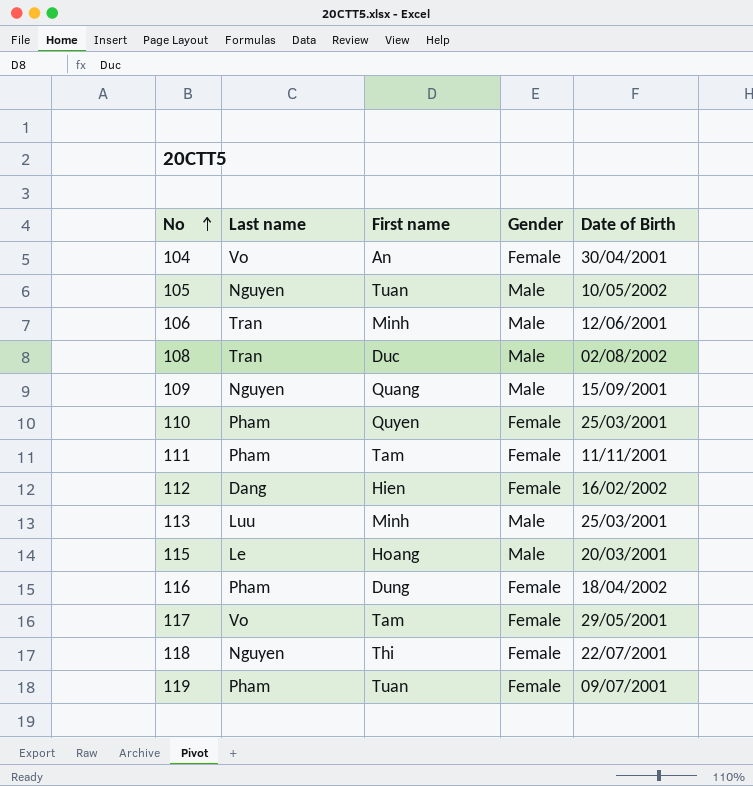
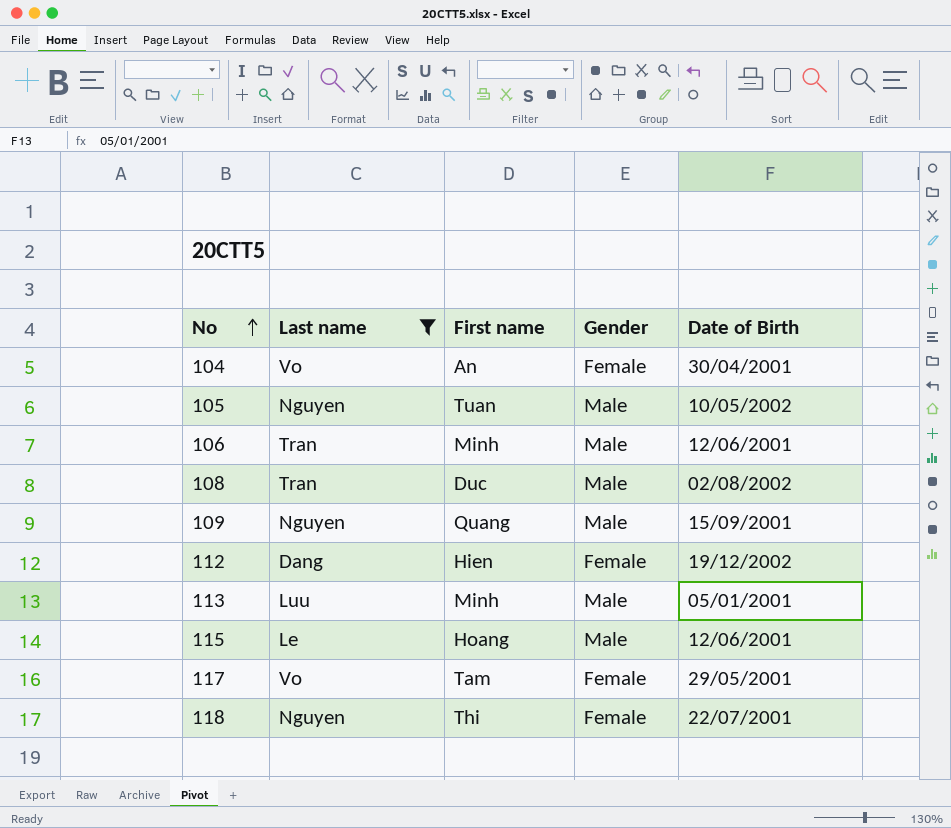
filter: none -> Last name != Pham
112 | Date of Birth: 16/02/2002 -> 19/12/2002
113 | Date of Birth: 25/03/2001 -> 05/01/2001
115 | Date of Birth: 20/03/2001 -> 12/06/2001

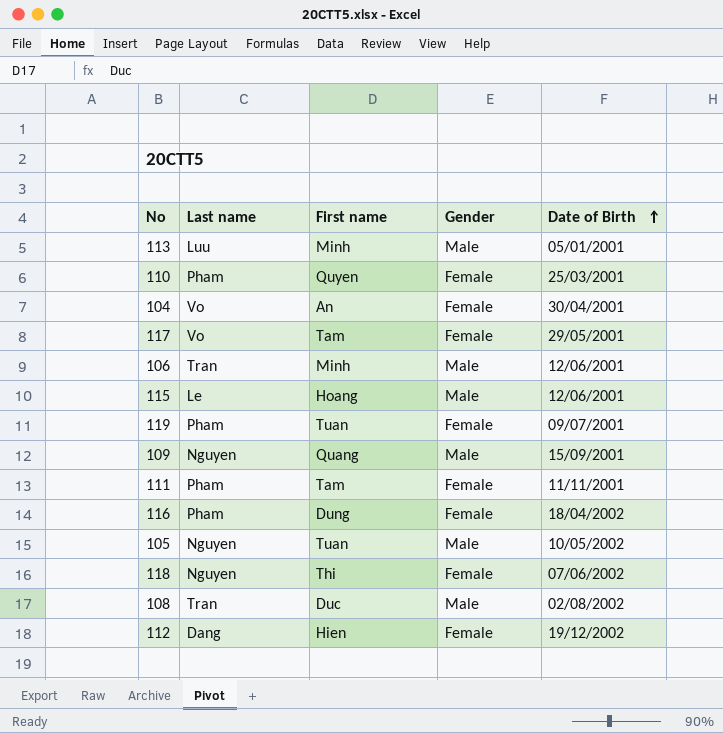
filter: Last name != Pham -> none
row order: No ascending -> Date of Birth ascending
118 | Date of Birth: 22/07/2001 -> 07/06/2002

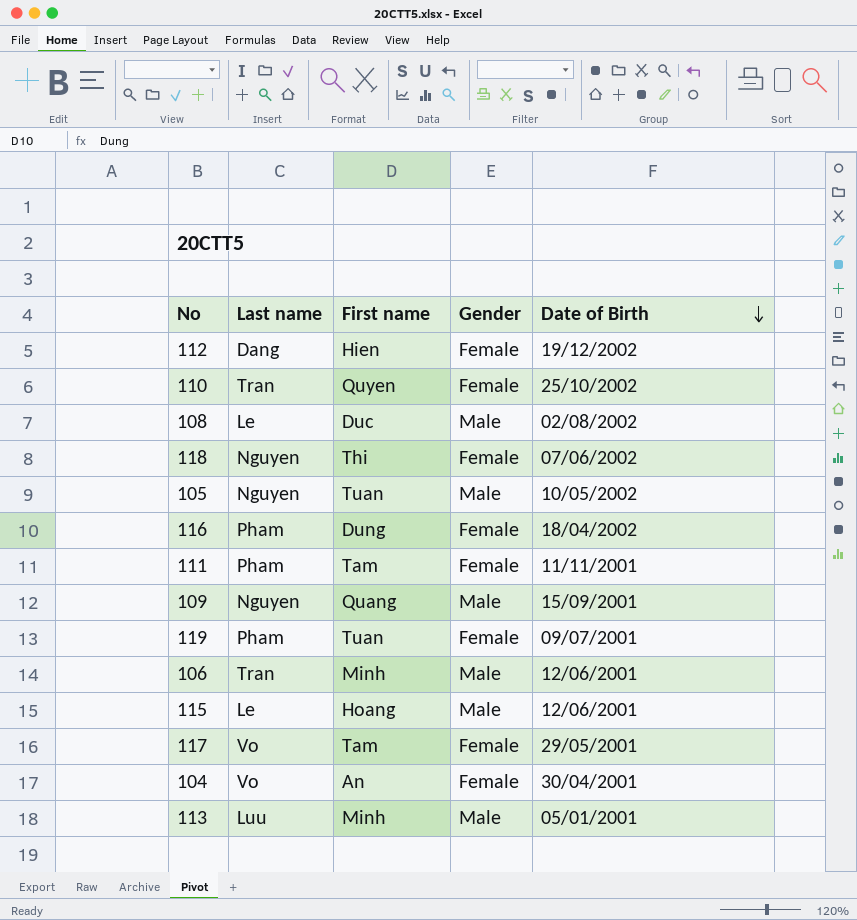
row order: Date of Birth ascending -> Date of Birth descending
110 | Last name: Pham -> Tran
110 | Date of Birth: 25/03/2001 -> 25/10/2002
108 | Last name: Tran -> Le

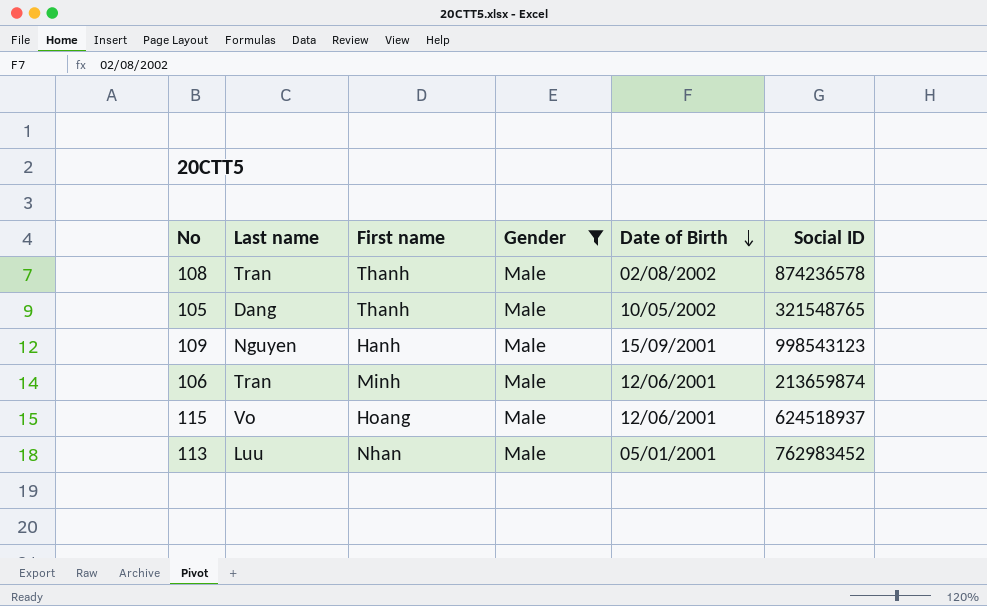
filter: none -> Gender = Male
column Social ID | position: none -> 6
108 | Last name: Le -> Tran
108 | First name: Duc -> Thanh
105 | Last name: Nguyen -> Dang
105 | First name: Tuan -> Thanh
109 | First name: Quang -> Hanh
115 | Last name: Le -> Vo
113 | First name: Minh -> Nhan

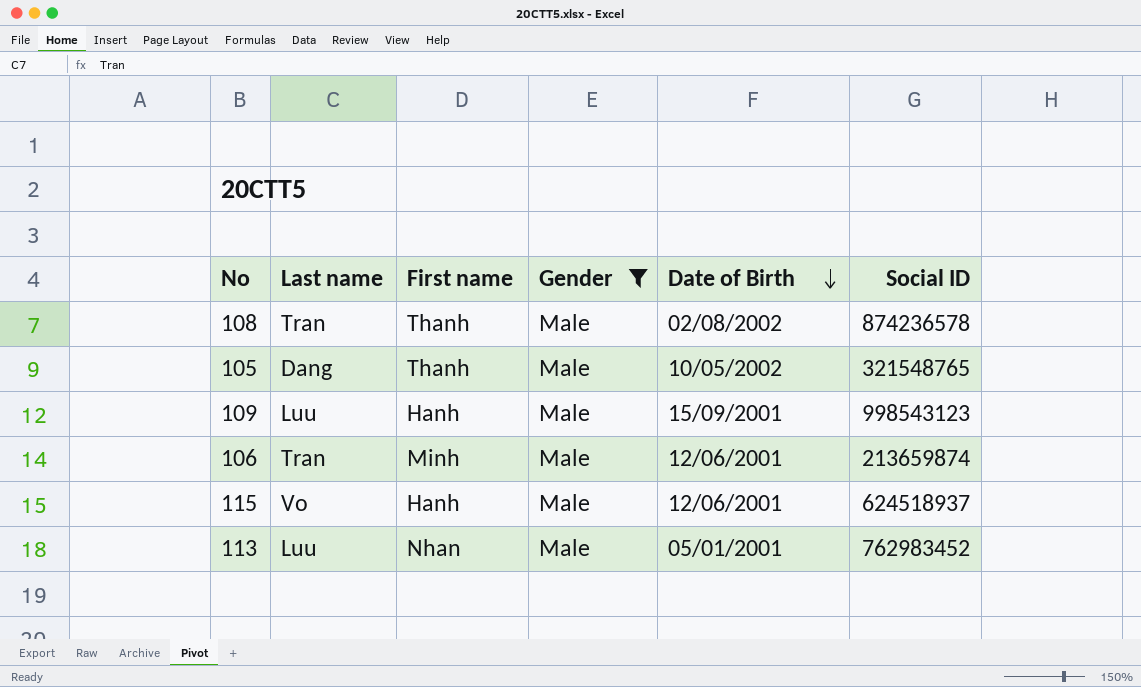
109 | Last name: Nguyen -> Luu
115 | First name: Hoang -> Hanh

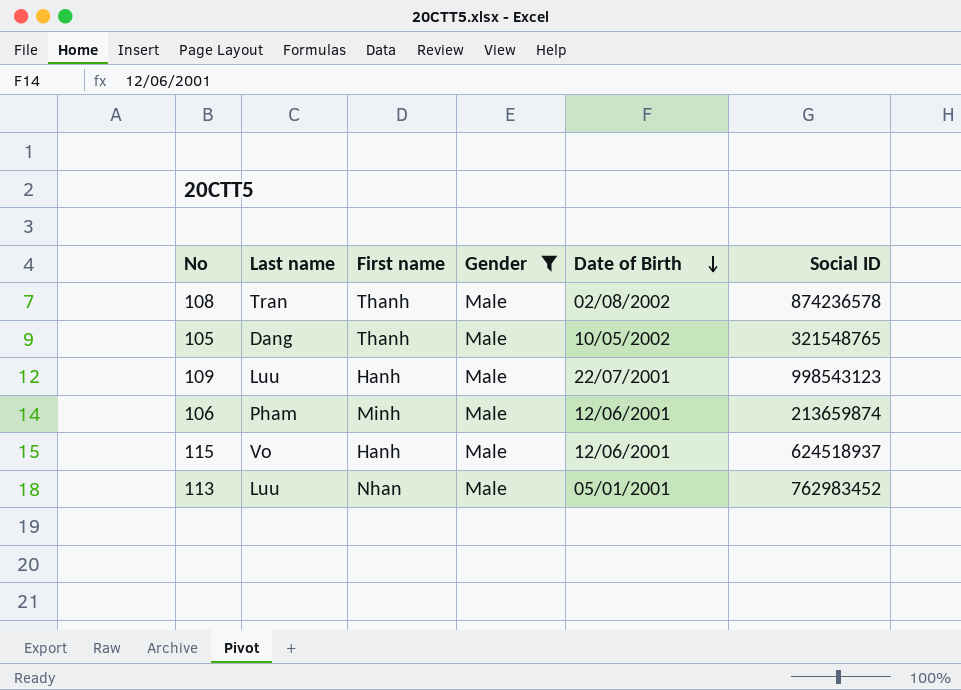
109 | Date of Birth: 15/09/2001 -> 22/07/2001
106 | Last name: Tran -> Pham

